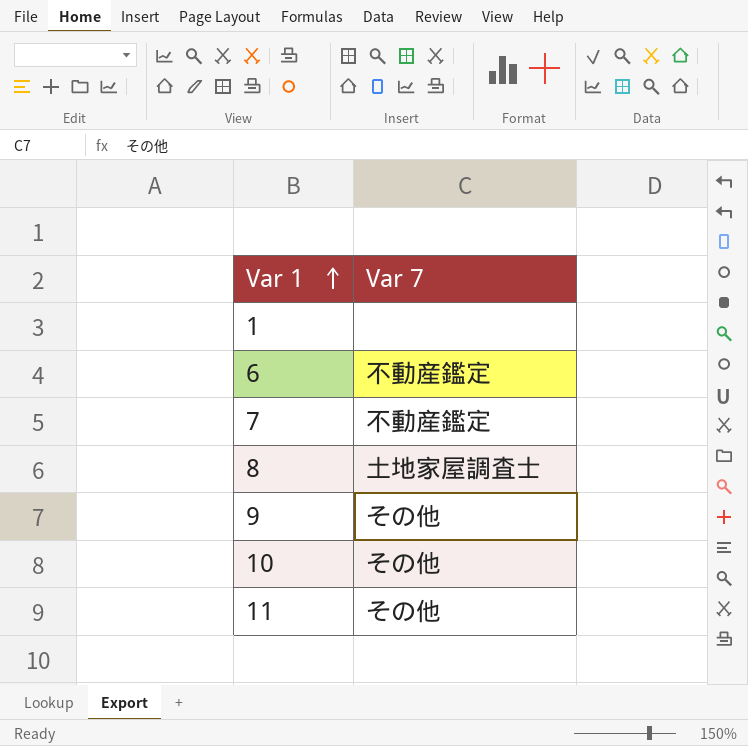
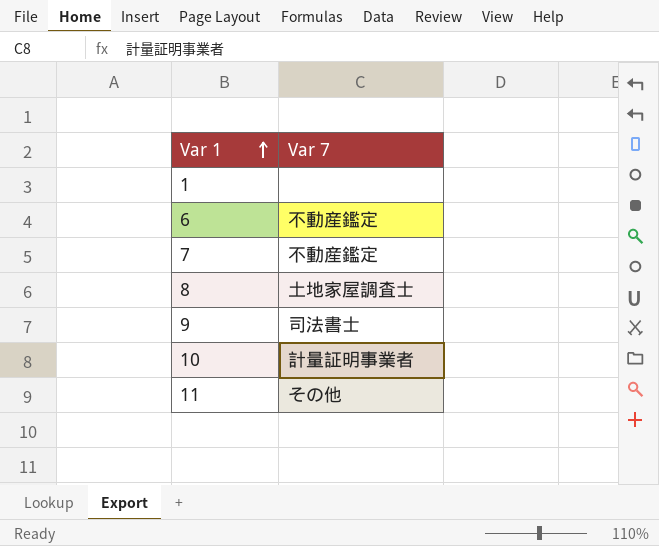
9 | Var 7: その他 -> 司法書士
10 | Var 7: その他 -> 計量証明事業者

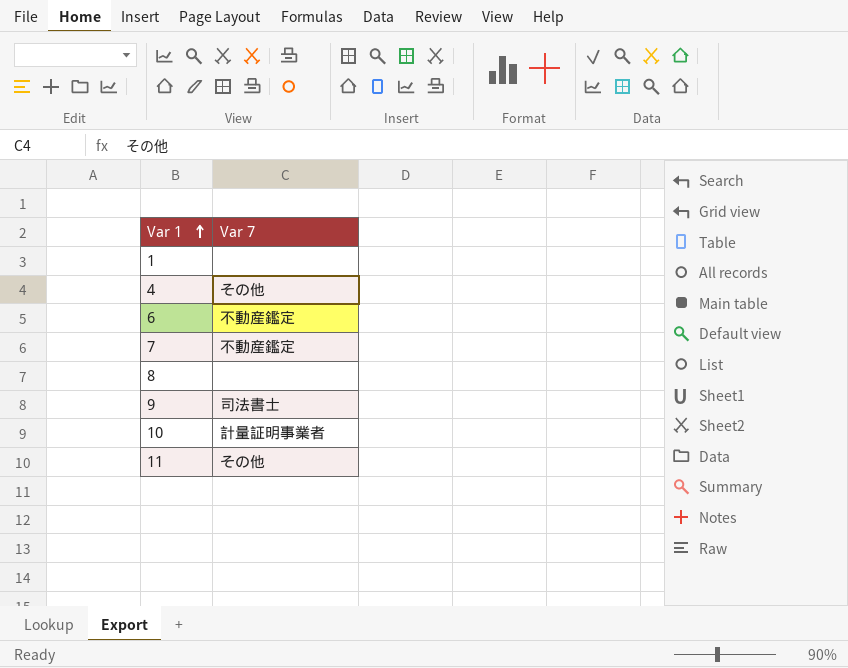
row 4: none -> その他
8 | Var 7: 土地家屋調査士 -> none

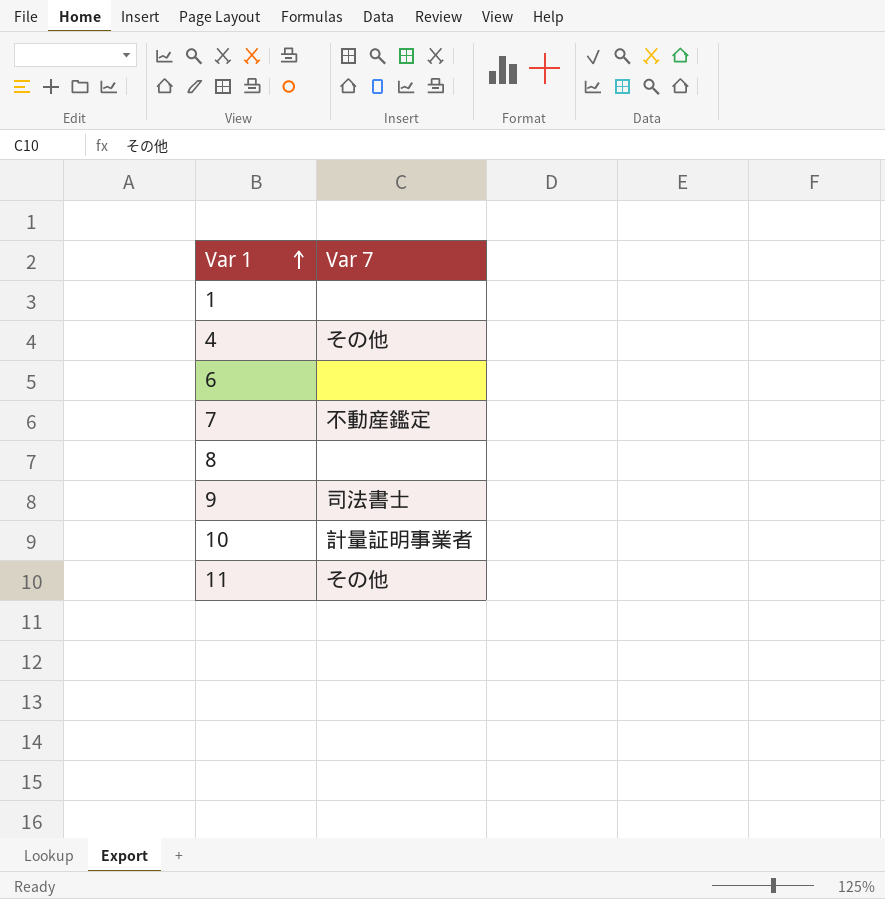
6 | Var 7: 不動産鑑定 -> none

